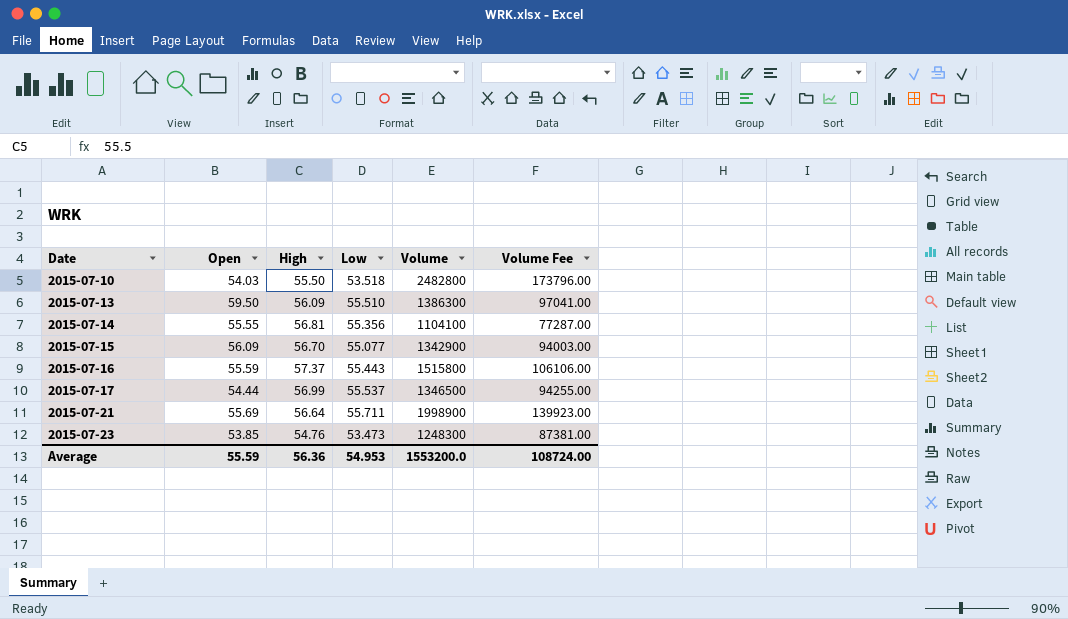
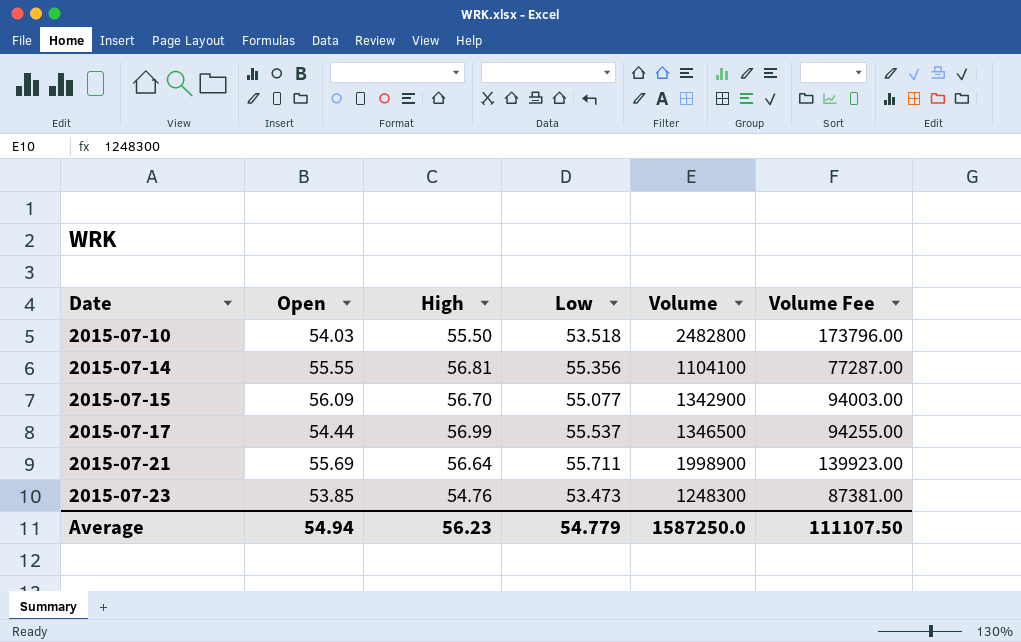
row 2015-07-13: 59.50 | 56.09 | 55.510 | 1386300 | 97041.00 -> none
row 2015-07-16: 55.59 | 57.37 | 55.443 | 1515800 | 106106.00 -> none
Average | Open: 55.59 -> 54.94
Average | High: 56.36 -> 56.23
Average | Low: 54.953 -> 54.779
Average | Volume: 1553200.0 -> 1587250.0
Average | Volume Fee: 108724.00 -> 111107.50

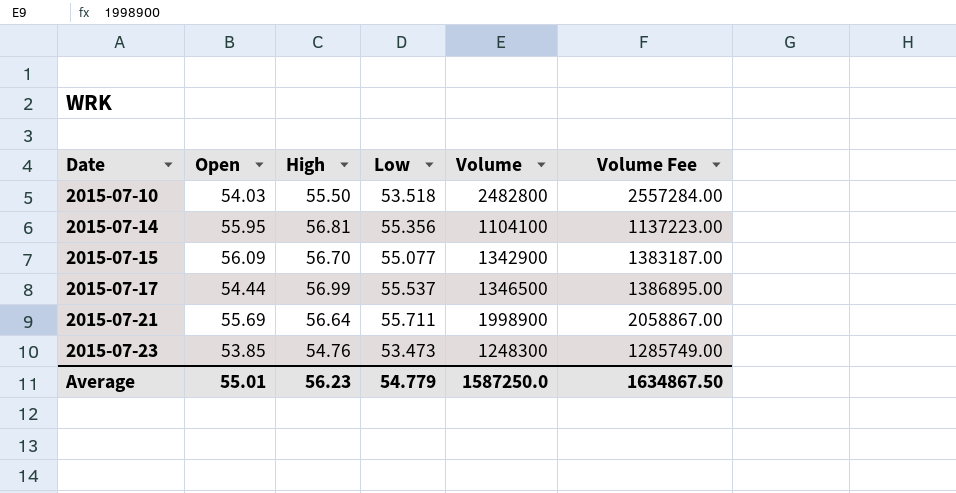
column Volume Fee | formula: [Volume] * 0.07 -> [Volume] * 1.03
2015-07-14 | Open: 55.55 -> 55.95
Average | Open: 54.94 -> 55.01
Average | Volume Fee: 111107.50 -> 1634867.50

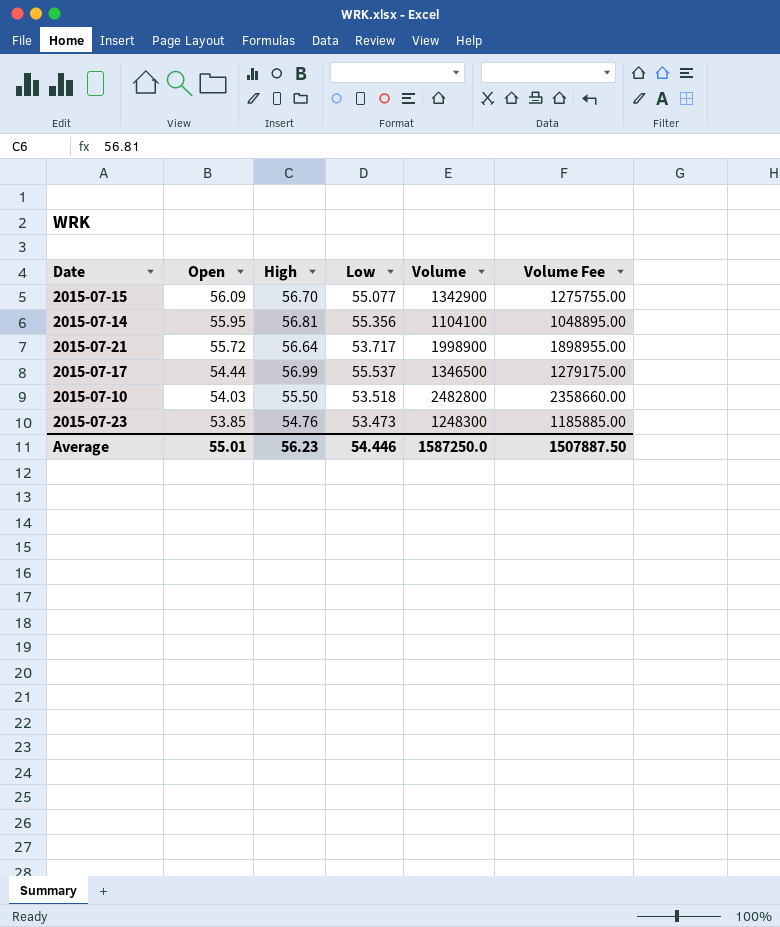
row order: Date ascending -> Open descending
column Volume Fee | formula: [Volume] * 1.03 -> [Volume] * 0.95
2015-07-21 | Open: 55.69 -> 55.72
2015-07-21 | Low: 55.711 -> 53.717
Average | Low: 54.779 -> 54.446
Average | Volume Fee: 1634867.50 -> 1507887.50

